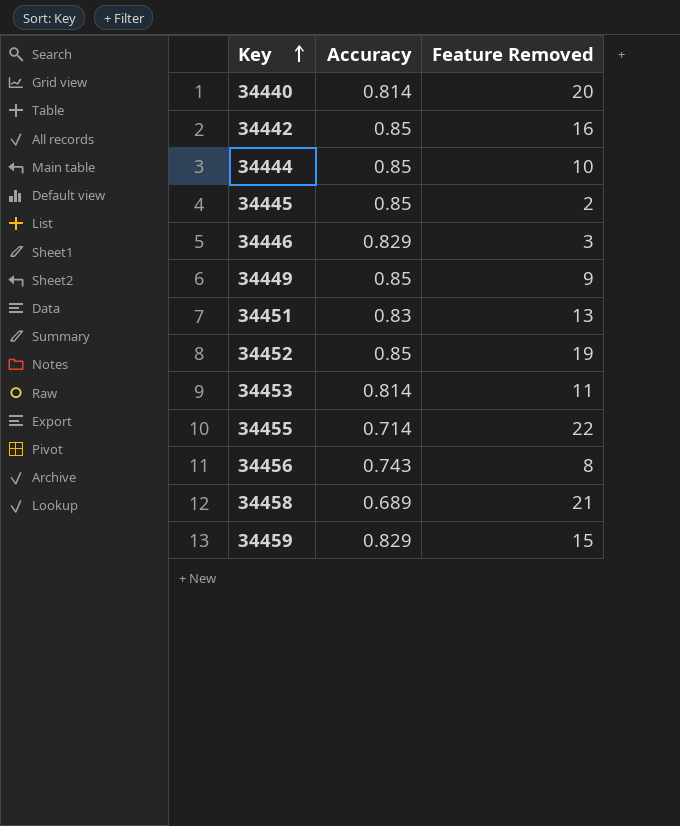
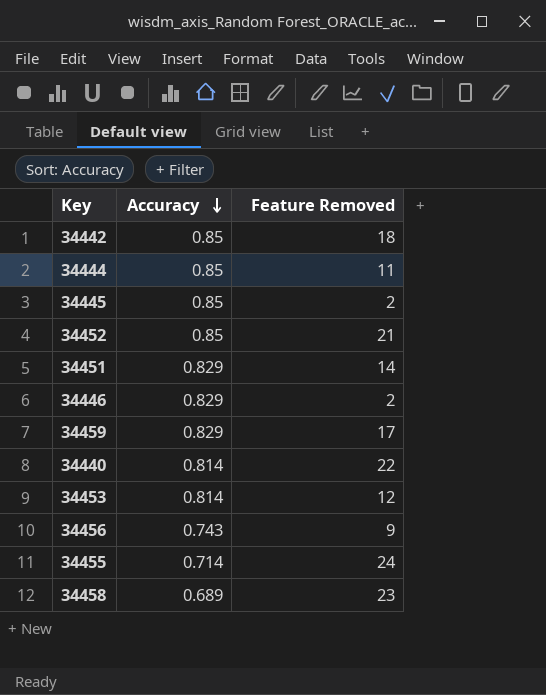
row order: Key ascending -> Accuracy descending
row 34449: 0.85 | 9 -> none
34442 | Feature Removed: 16 -> 18
34444 | Feature Removed: 10 -> 11
34452 | Feature Removed: 19 -> 21
34451 | Accuracy: 0.83 -> 0.829
34451 | Feature Removed: 13 -> 14
34446 | Feature Removed: 3 -> 2
34459 | Feature Removed: 15 -> 17
34440 | Feature Removed: 20 -> 22
34453 | Feature Removed: 11 -> 12
34456 | Feature Removed: 8 -> 9
34455 | Feature Removed: 22 -> 24
34458 | Feature Removed: 21 -> 23

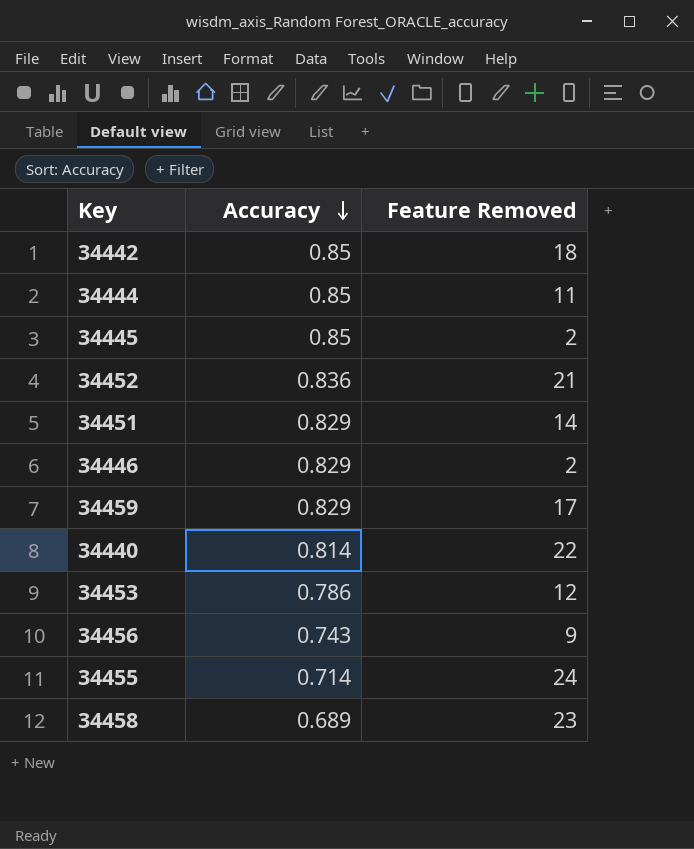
34452 | Accuracy: 0.85 -> 0.836
34453 | Accuracy: 0.814 -> 0.786

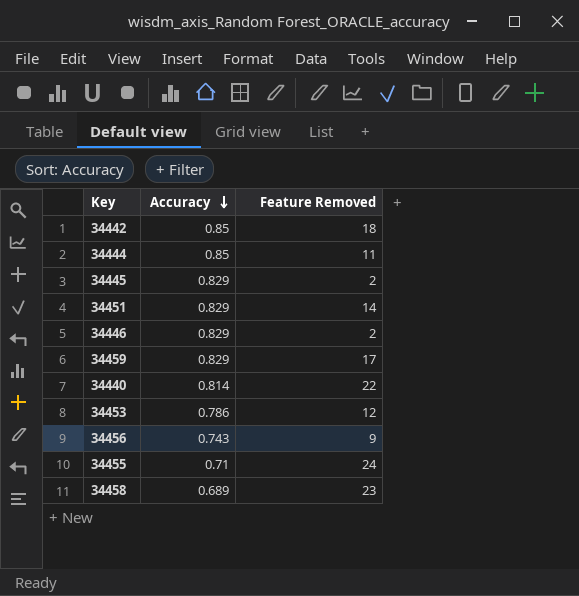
row 34452: 0.836 | 21 -> none
34445 | Accuracy: 0.85 -> 0.829
34455 | Accuracy: 0.714 -> 0.71

